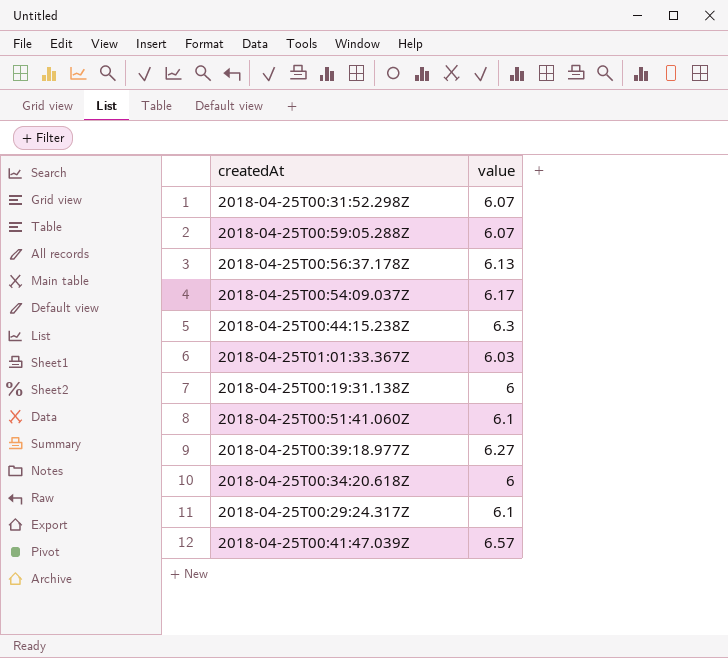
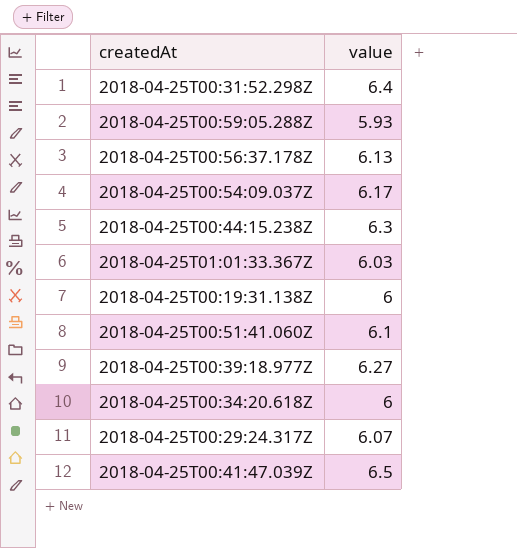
2018-04-25T00:31:52.298Z | value: 6.07 -> 6.4
2018-04-25T00:59:05.288Z | value: 6.07 -> 5.93
2018-04-25T00:29:24.317Z | value: 6.1 -> 6.07
2018-04-25T00:41:47.039Z | value: 6.57 -> 6.5

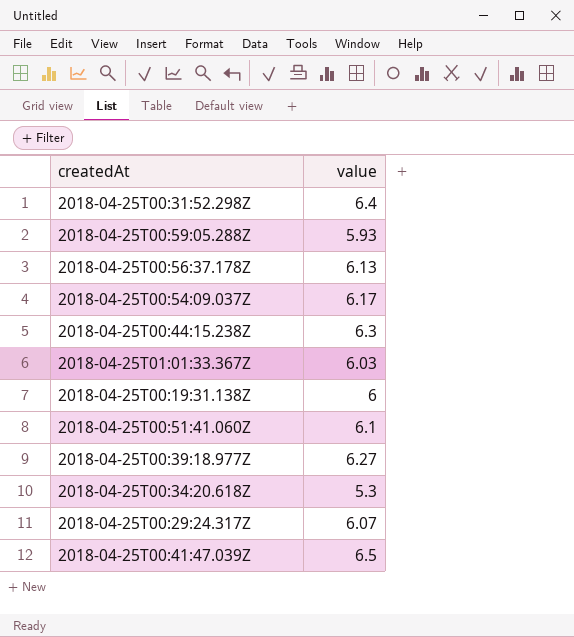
2018-04-25T00:34:20.618Z | value: 6 -> 5.3

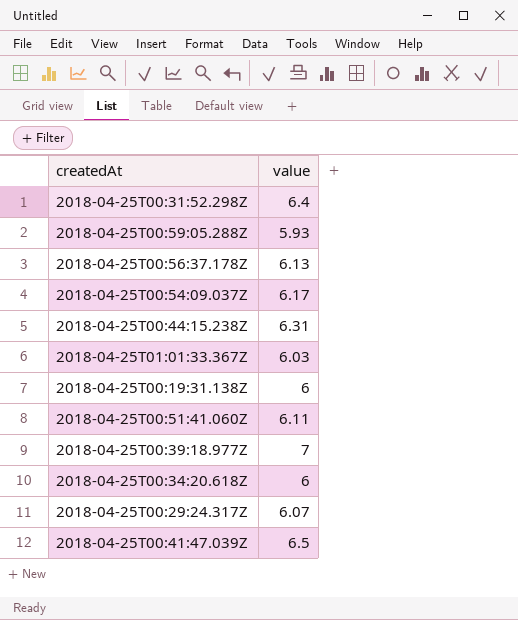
2018-04-25T00:44:15.238Z | value: 6.3 -> 6.31
2018-04-25T00:51:41.060Z | value: 6.1 -> 6.11
2018-04-25T00:39:18.977Z | value: 6.27 -> 7
2018-04-25T00:34:20.618Z | value: 5.3 -> 6

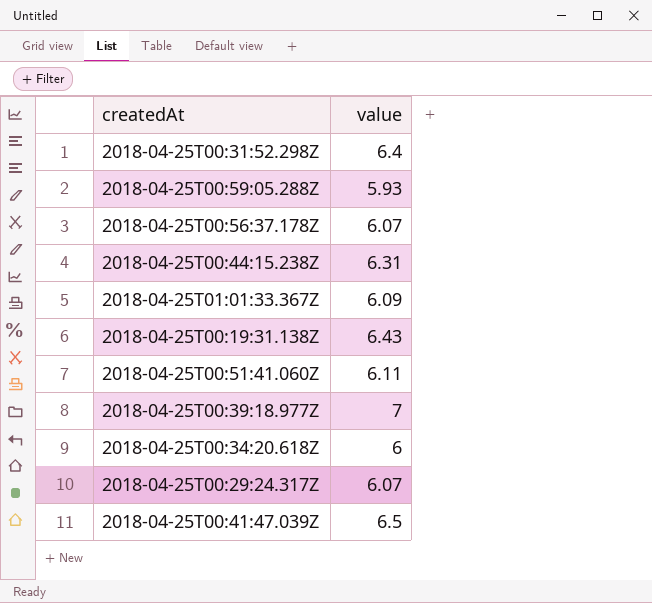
row 2018-04-25T00:54:09.037Z: 6.17 -> none
2018-04-25T00:56:37.178Z | value: 6.13 -> 6.07
2018-04-25T01:01:33.367Z | value: 6.03 -> 6.09
2018-04-25T00:19:31.138Z | value: 6 -> 6.43

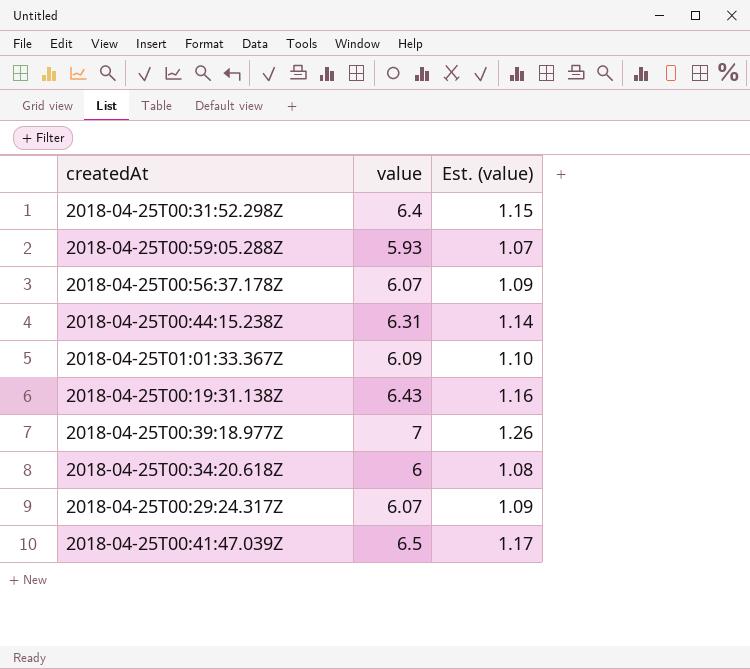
column Est. (value) | formula: none -> [value] * 0.18
row 2018-04-25T00:51:41.060Z: 6.11 -> none

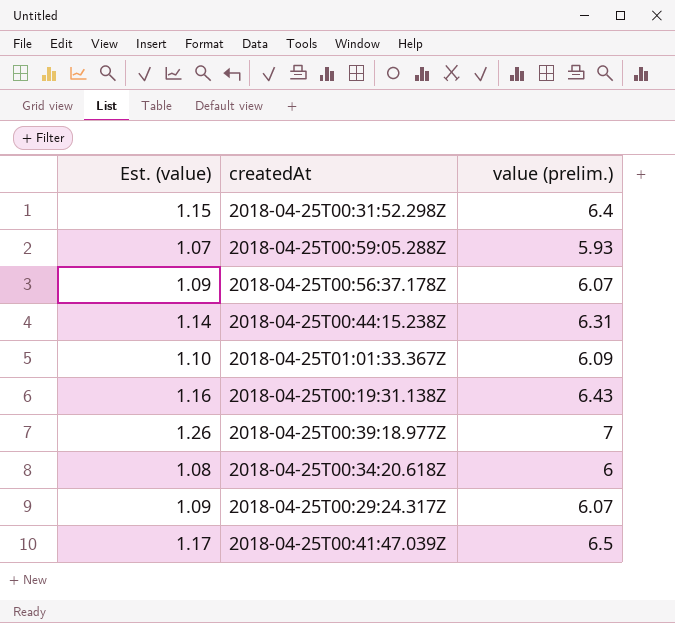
column Est. (value) | position: 3 -> 1
column name: value -> value (prelim.)

